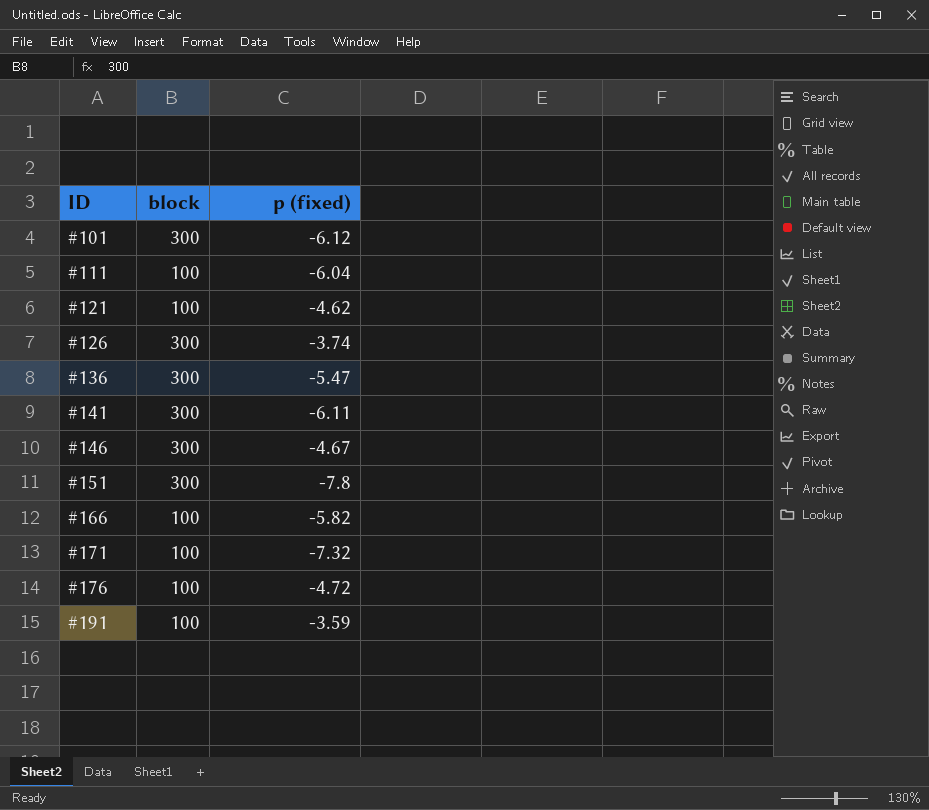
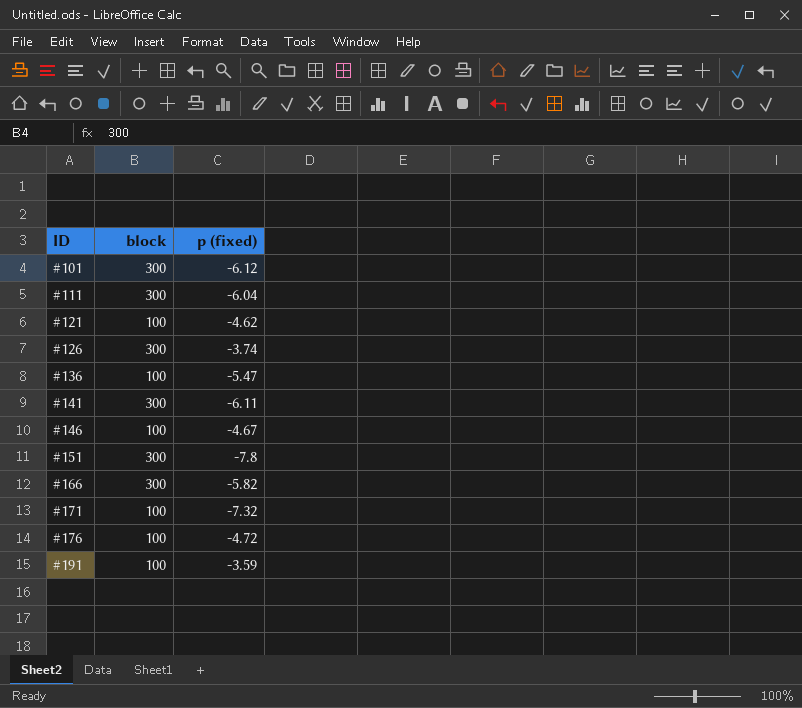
#111 | block: 100 -> 300
#136 | block: 300 -> 100
#146 | block: 300 -> 100
#166 | block: 100 -> 300

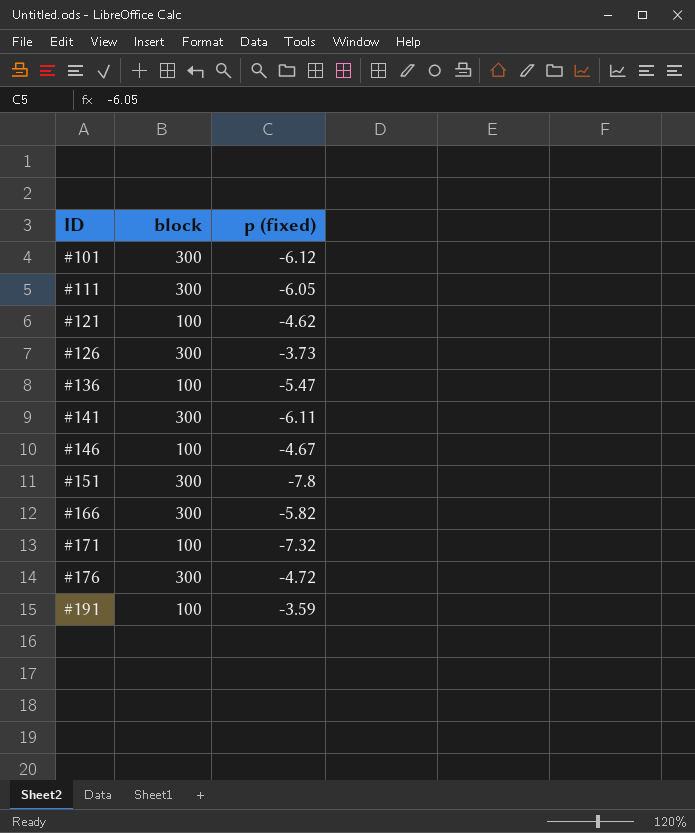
#111 | p (fixed): -6.04 -> -6.05
#126 | p (fixed): -3.74 -> -3.73
#176 | block: 100 -> 300

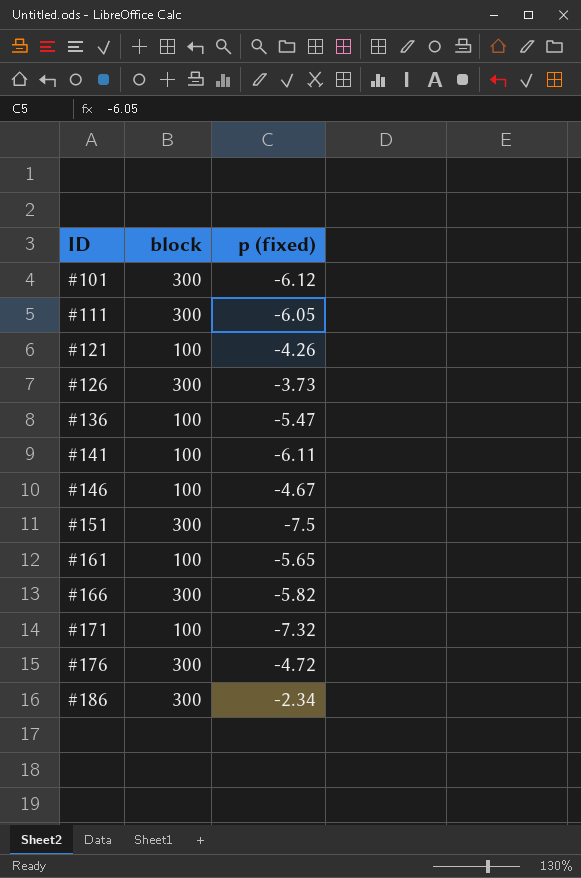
row #191: 100 | -3.59 -> none
#121 | p (fixed): -4.62 -> -4.26
#141 | block: 300 -> 100
#151 | p (fixed): -7.8 -> -7.5
row #161: none -> 100 | -5.65
row #186: none -> 300 | -2.34

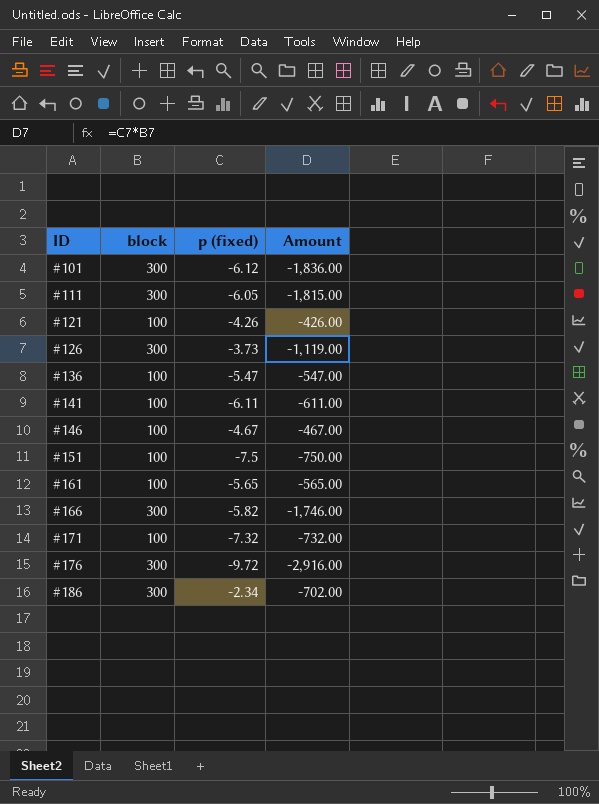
column Amount | formula: none -> [block] * [p (fixed)]
#151 | block: 300 -> 100
#176 | p (fixed): -4.72 -> -9.72

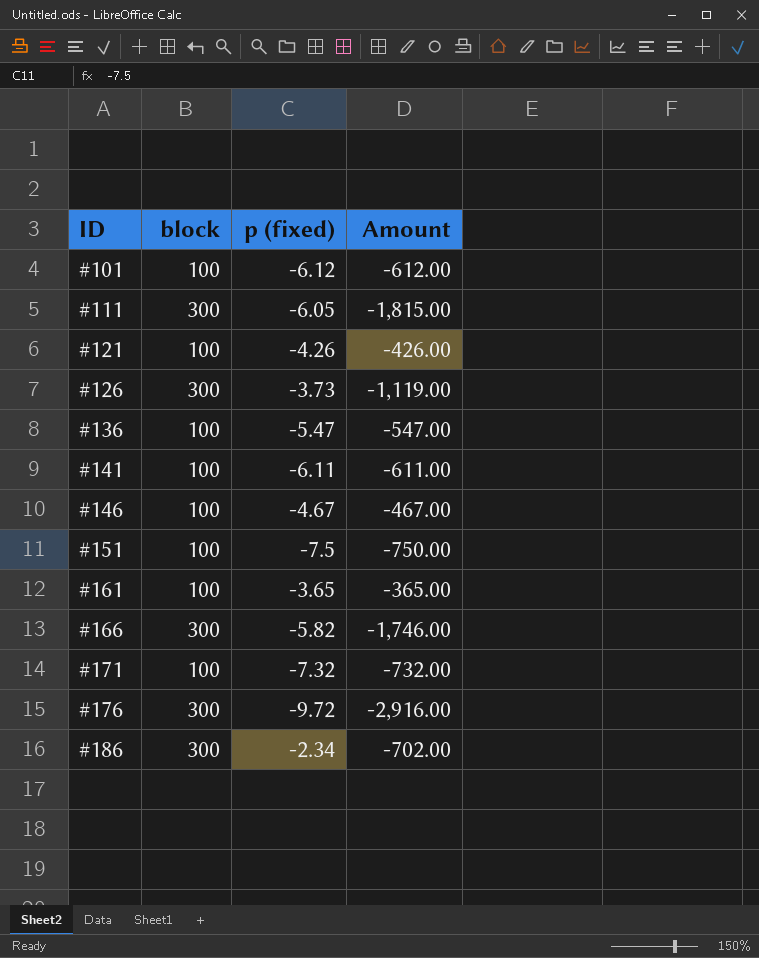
#101 | block: 300 -> 100
#101 | Amount: -1,836.00 -> -612.00
#161 | p (fixed): -5.65 -> -3.65
#161 | Amount: -565.00 -> -365.00

